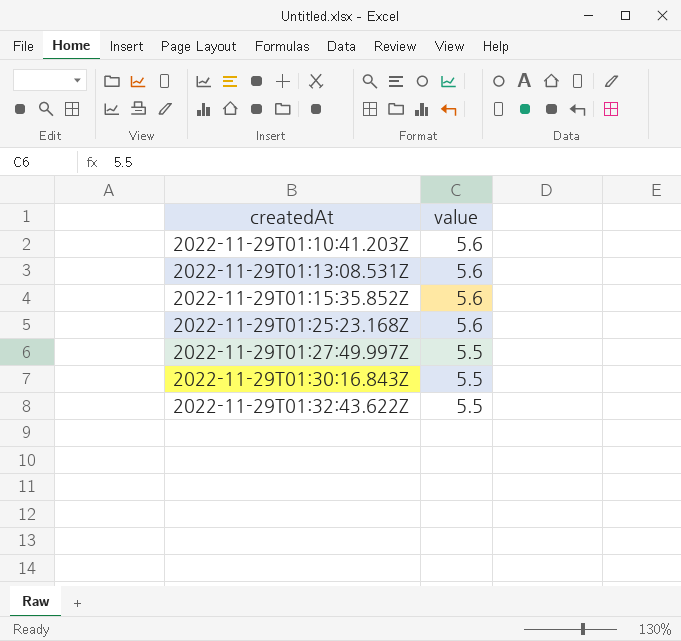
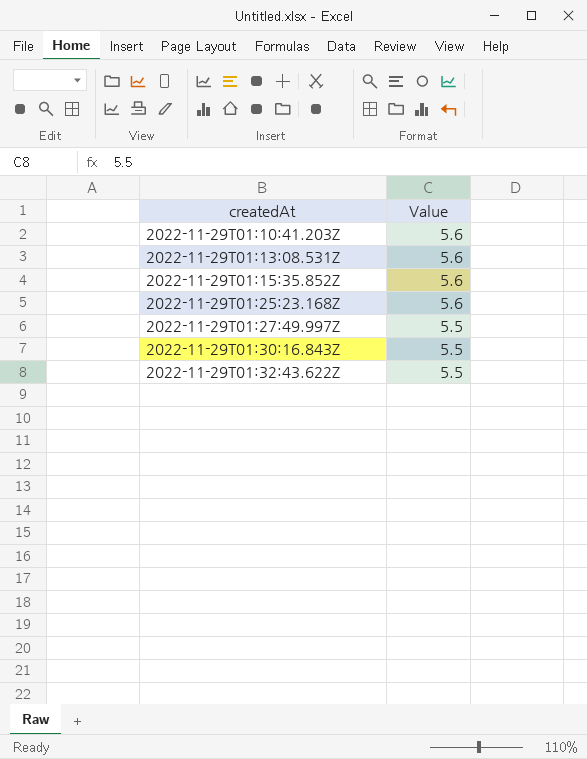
column name: value -> Value

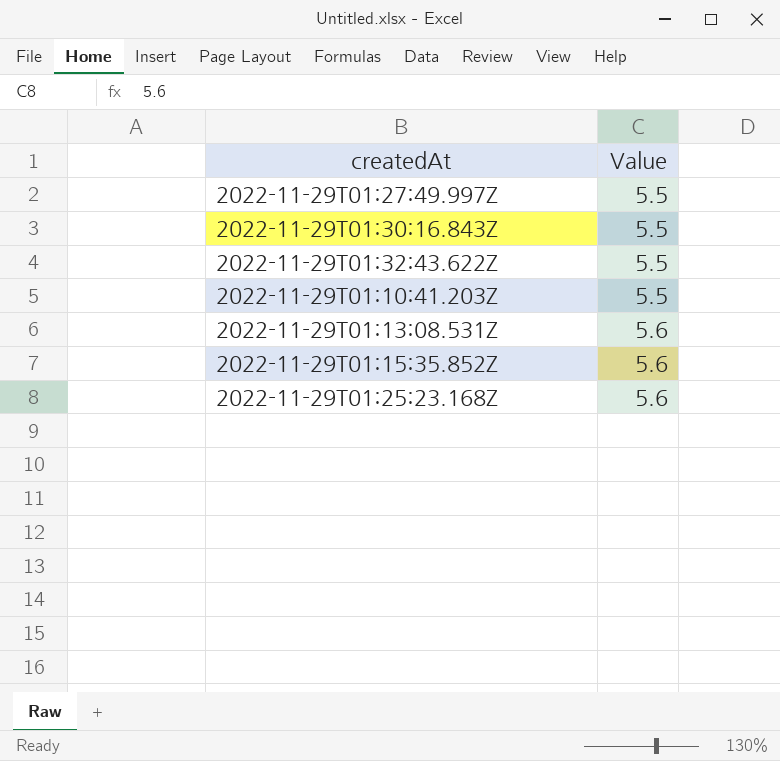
row order: createdAt ascending -> Value ascending
2022-11-29T01:10:41.203Z | Value: 5.6 -> 5.5

